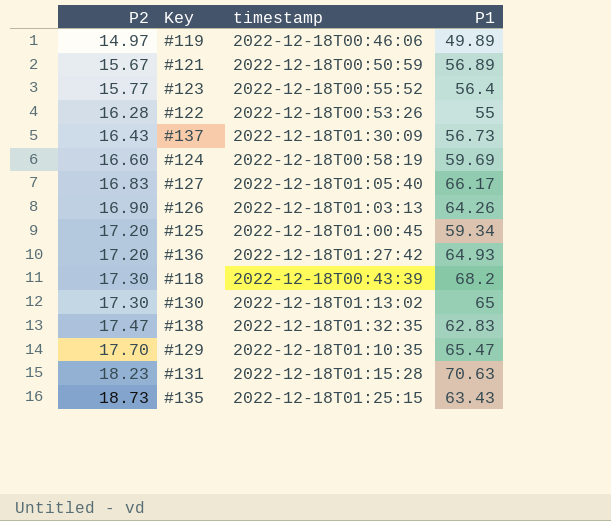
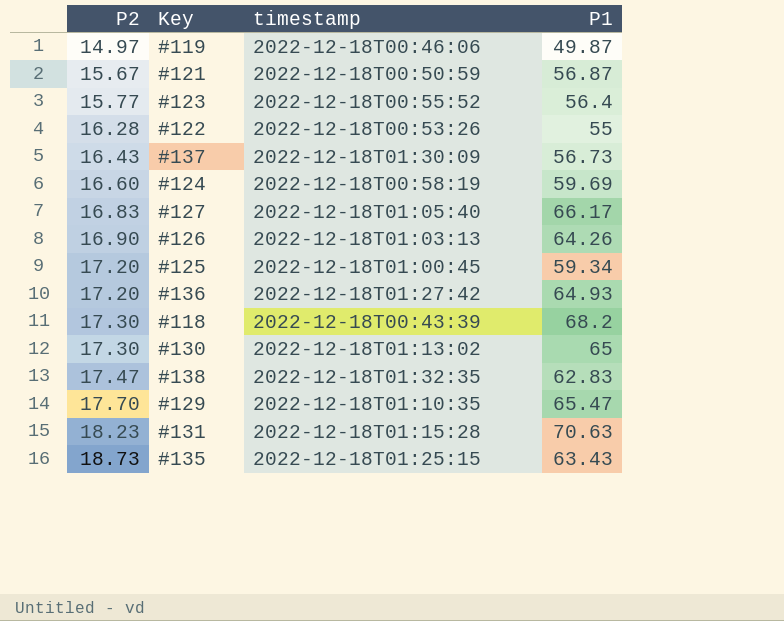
#119 | P1: 49.89 -> 49.87
#121 | P1: 56.89 -> 56.87

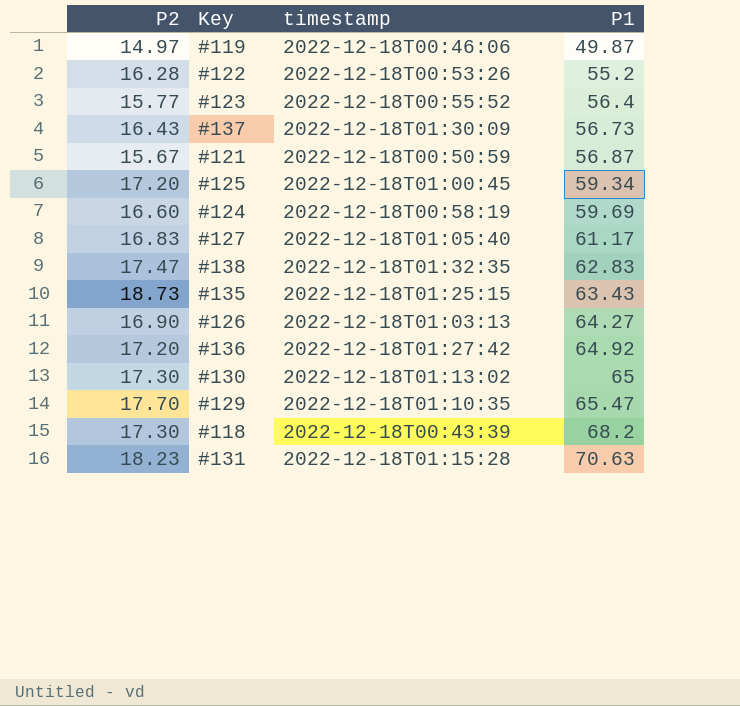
row order: P2 ascending -> P1 ascending
#122 | P1: 55 -> 55.2
#127 | P1: 66.17 -> 61.17
#126 | P1: 64.26 -> 64.27
#136 | P1: 64.93 -> 64.92

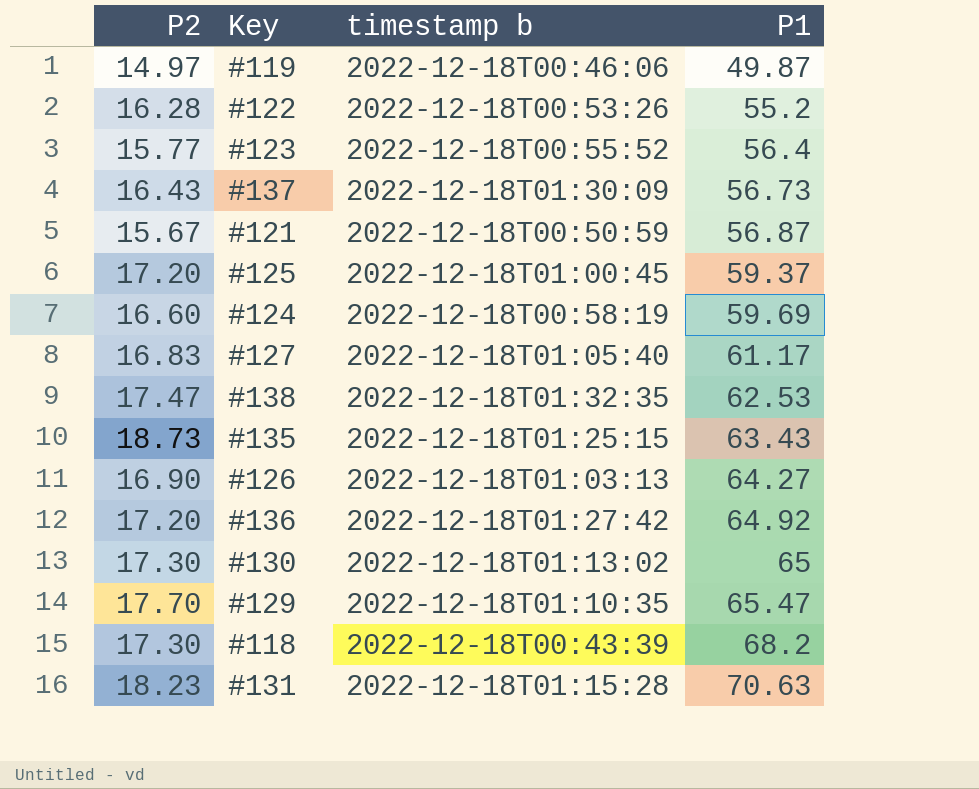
column name: timestamp -> timestamp b
#125 | P1: 59.34 -> 59.37
#138 | P1: 62.83 -> 62.53

